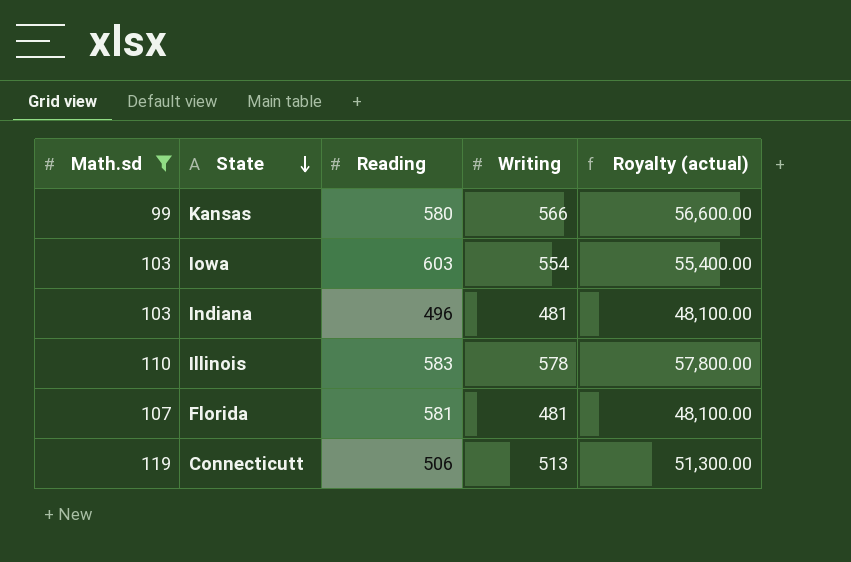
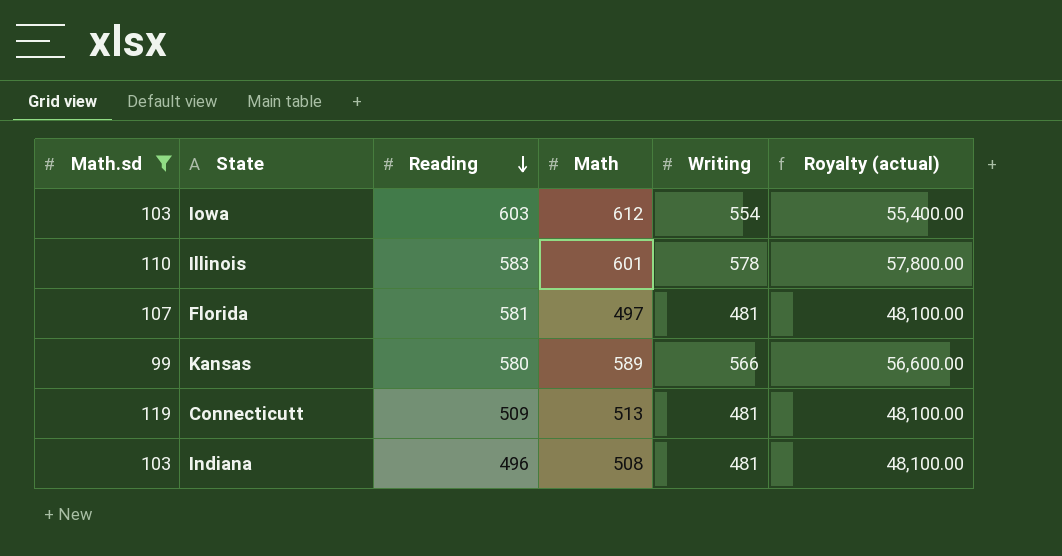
row order: State descending -> Reading descending
column Math | position: none -> 4
Connecticutt | Reading: 506 -> 509
Connecticutt | Writing: 513 -> 481
Connecticutt | Royalty (actual): 51,300.00 -> 48,100.00

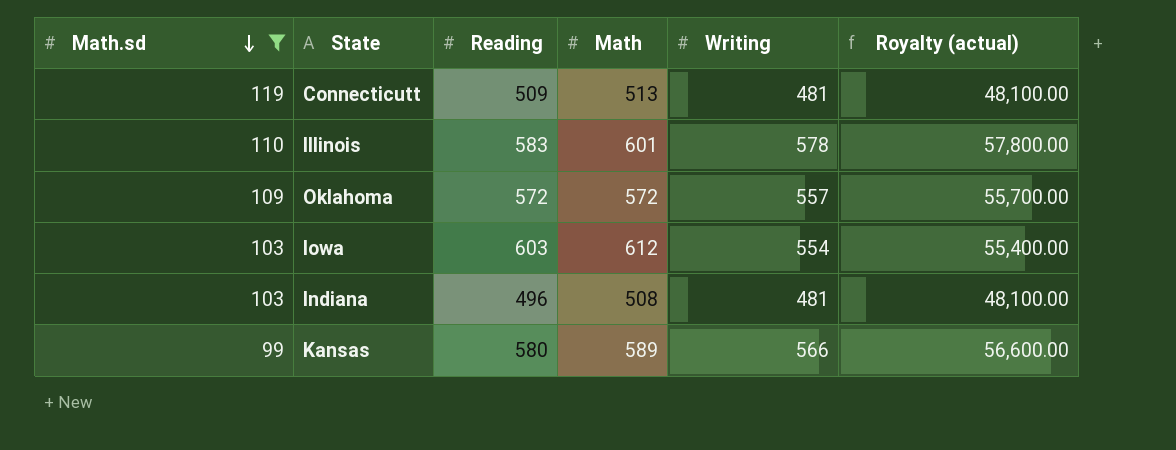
row order: Reading descending -> Math.sd descending
row Florida: 107 | 581 | 497 | 481 | 48,100.00 -> none
row Oklahoma: none -> 109 | 572 | 572 | 557 | 55,700.00

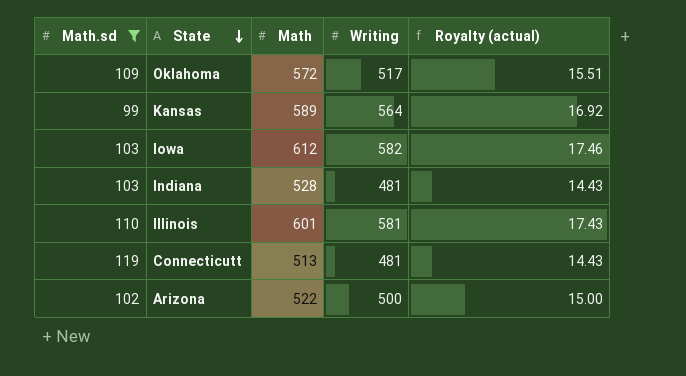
row order: Math.sd descending -> State descending
column Reading | position: 3 -> none
column Royalty (actual) | formula: [Writing] * 100 -> [Writing] * 0.03
Oklahoma | Writing: 557 -> 517
Kansas | Writing: 566 -> 564
Iowa | Writing: 554 -> 582
Indiana | Math: 508 -> 528
Illinois | Writing: 578 -> 581
row Arizona: none -> 102 | 522 | 500 | 15.00

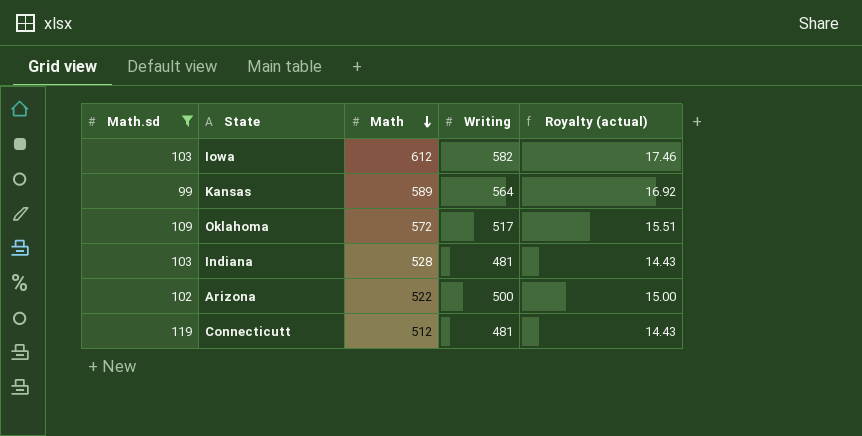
row order: State descending -> Math descending
row Illinois: 110 | 601 | 581 | 17.43 -> none
Connecticutt | Math: 513 -> 512

